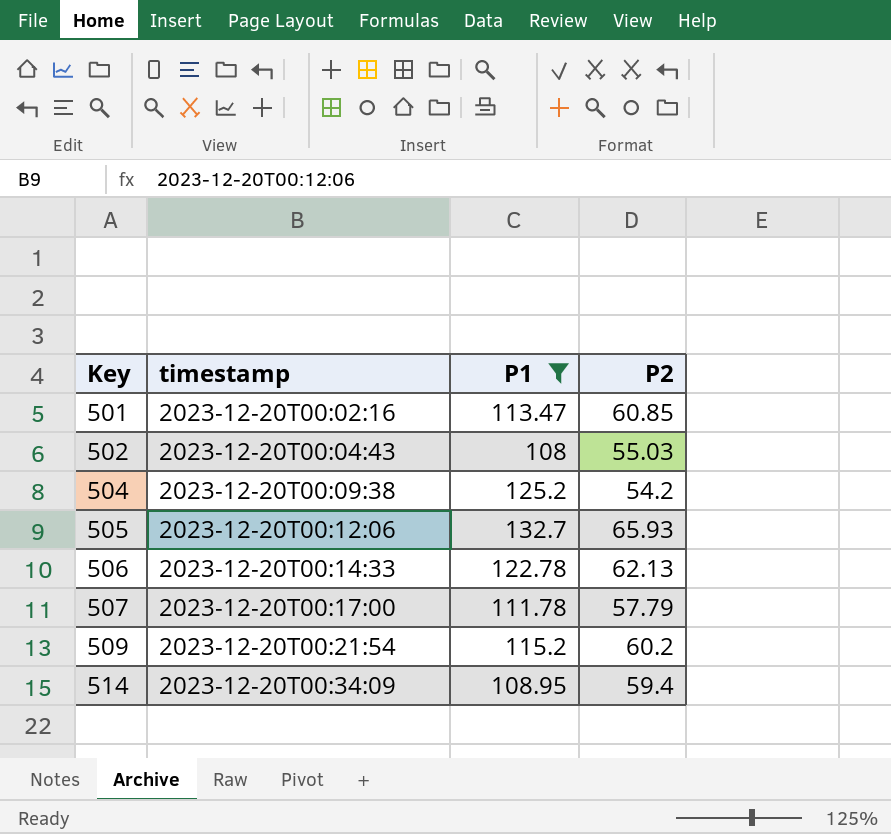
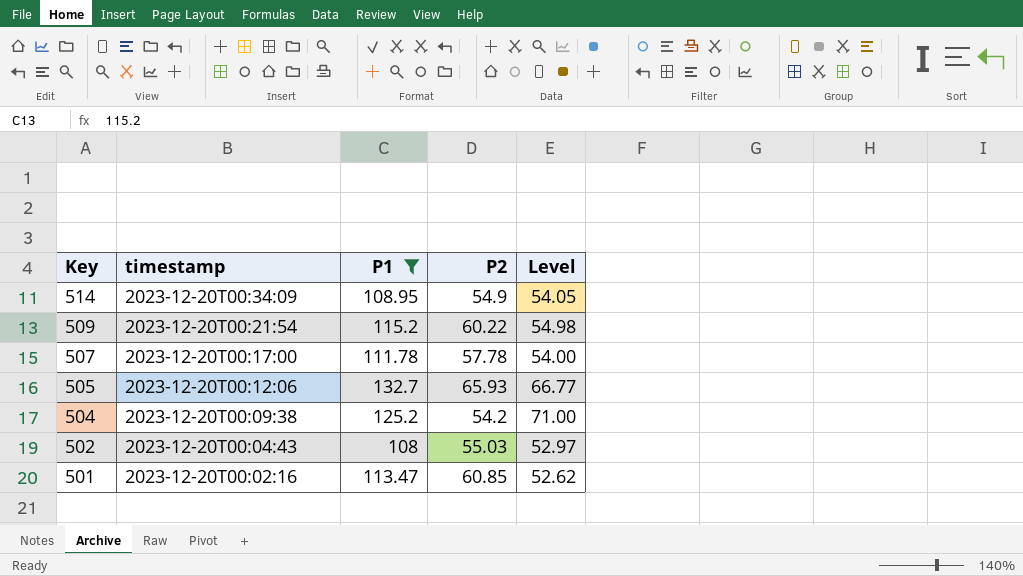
row order: Key ascending -> Key descending
column Level | formula: none -> [P1] - [P2]
row 506: 2023-12-20T00:14:33 | 122.78 | 62.13 -> none
514 | P2: 59.4 -> 54.9
509 | P2: 60.2 -> 60.22
507 | P2: 57.79 -> 57.78

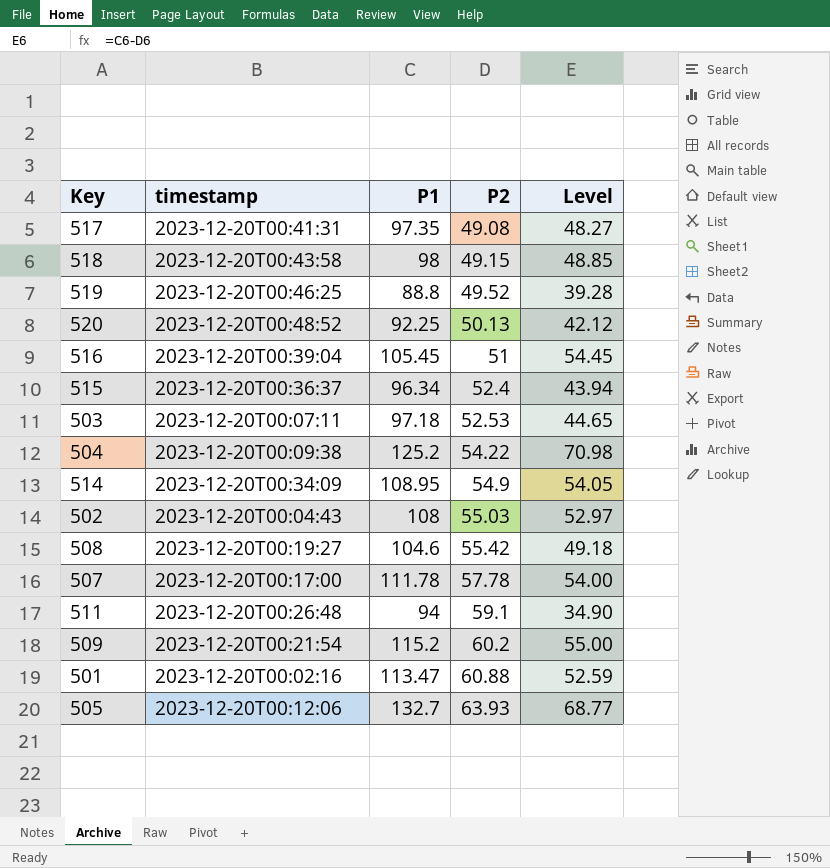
filter: P1 >= 108 -> none
row order: Key descending -> P2 ascending
504 | P2: 54.2 -> 54.22
504 | Level: 71.00 -> 70.98
509 | P2: 60.22 -> 60.2
509 | Level: 54.98 -> 55.00
501 | P2: 60.85 -> 60.88
501 | Level: 52.62 -> 52.59
505 | P2: 65.93 -> 63.93
505 | Level: 66.77 -> 68.77

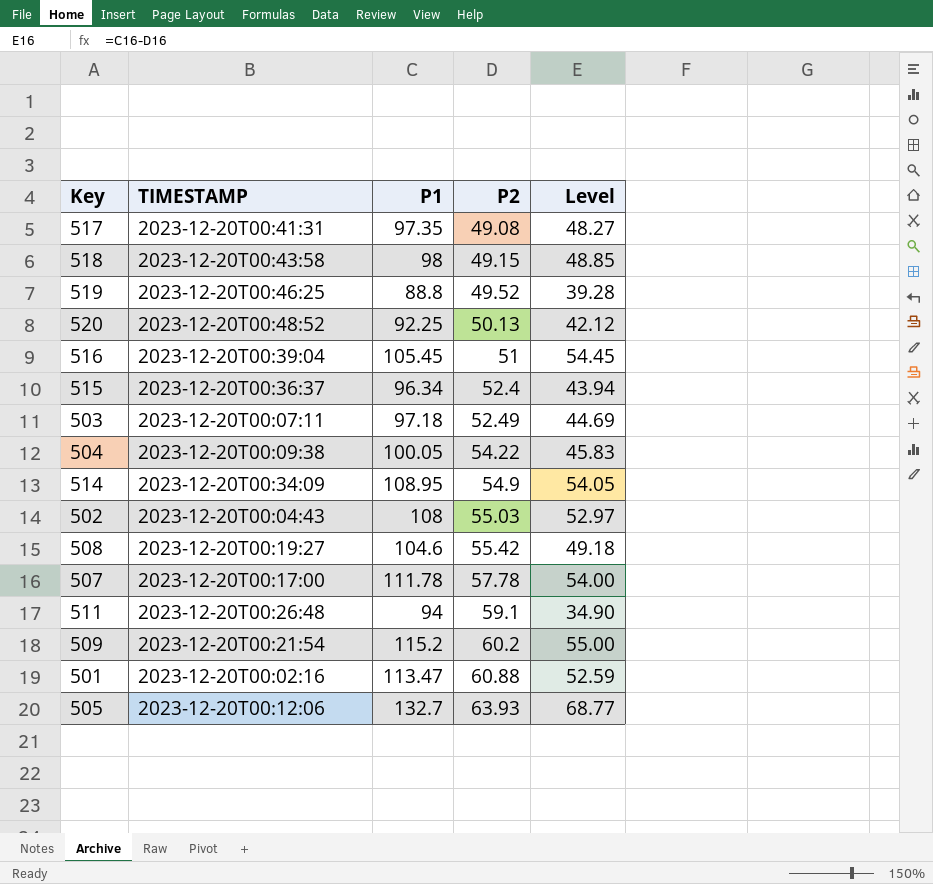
column name: timestamp -> TIMESTAMP
503 | P2: 52.53 -> 52.49
503 | Level: 44.65 -> 44.69
504 | P1: 125.2 -> 100.05
504 | Level: 70.98 -> 45.83

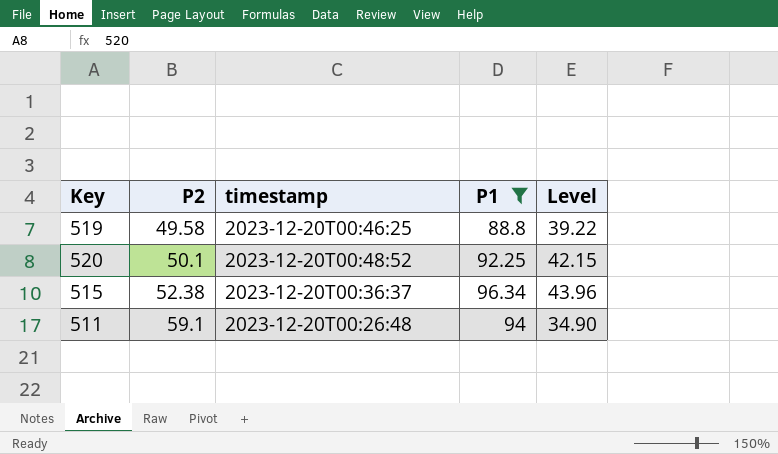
filter: none -> P1 <= 96.34
column P2 | position: 4 -> 2
column name: TIMESTAMP -> timestamp
519 | P2: 49.52 -> 49.58
519 | Level: 39.28 -> 39.22
520 | P2: 50.13 -> 50.1
520 | Level: 42.12 -> 42.15
515 | P2: 52.4 -> 52.38
515 | Level: 43.94 -> 43.96

